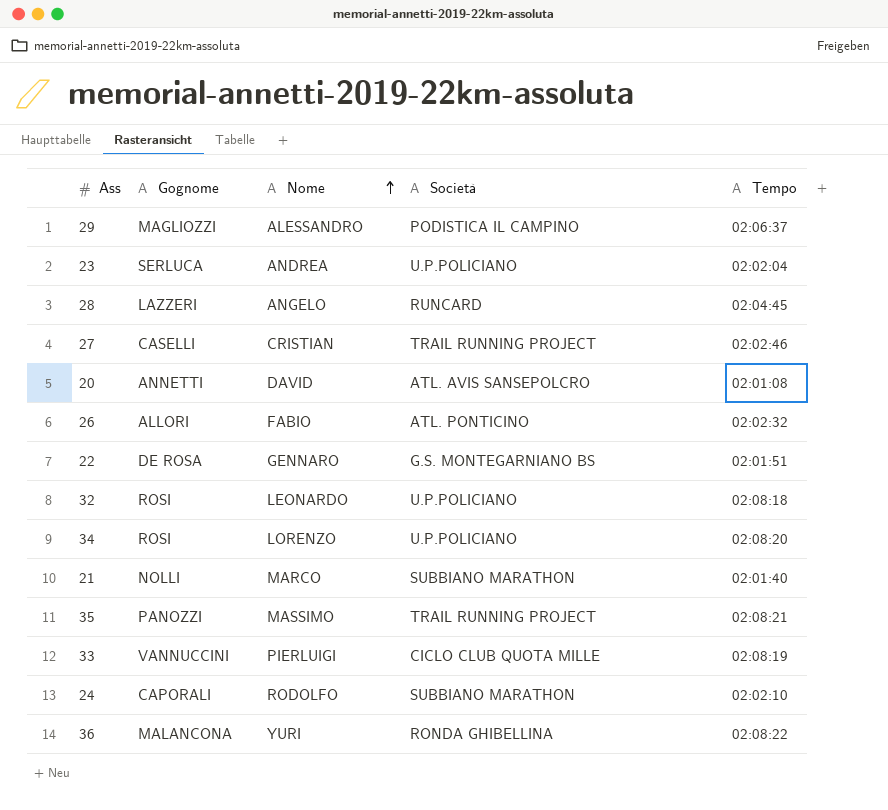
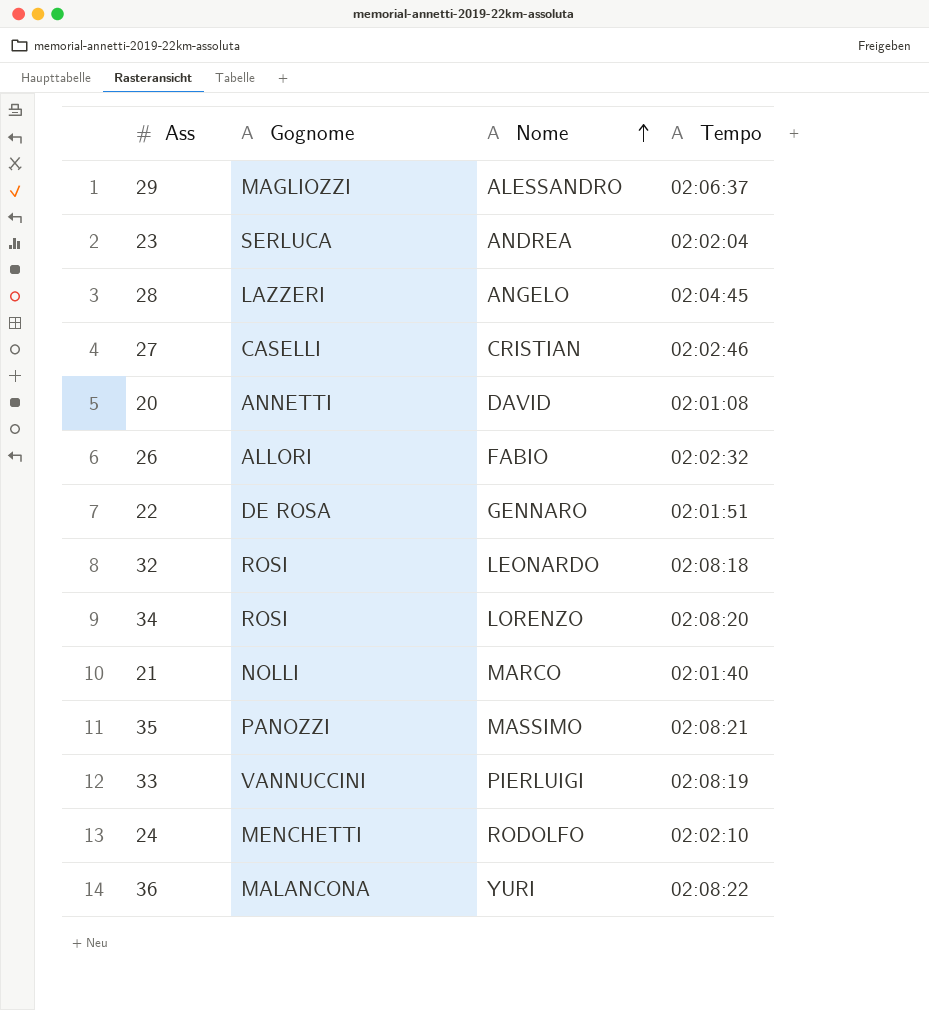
column Società | position: 4 -> none
24 | Gognome: CAPORALI -> MENCHETTI

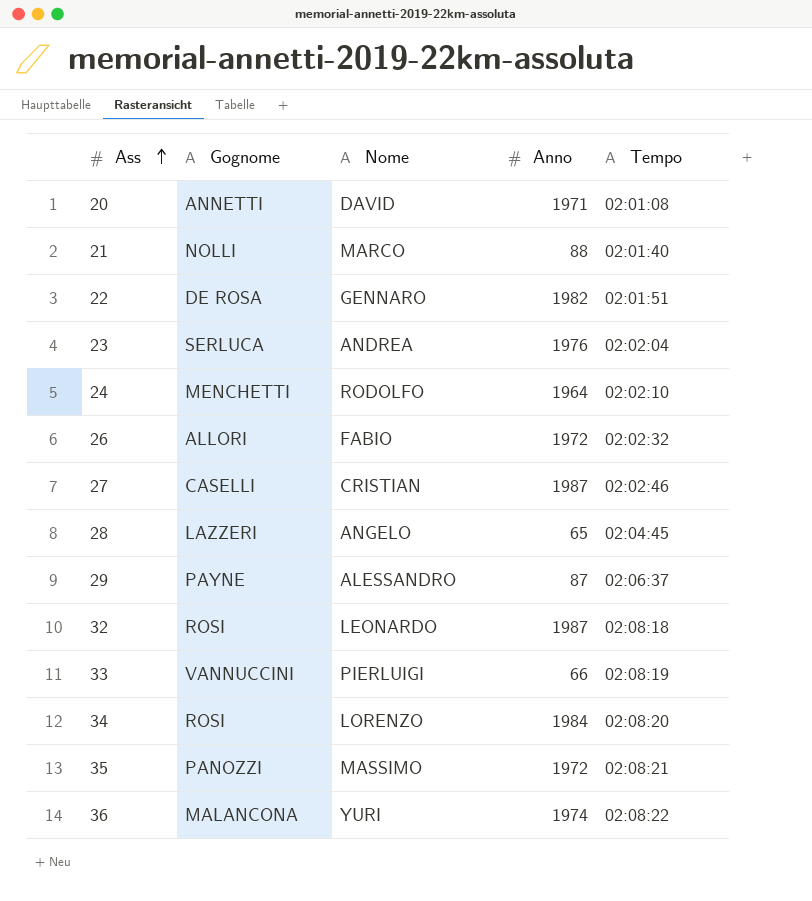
row order: Nome ascending -> Ass ascending
column Anno | position: none -> 4
29 | Gognome: MAGLIOZZI -> PAYNE

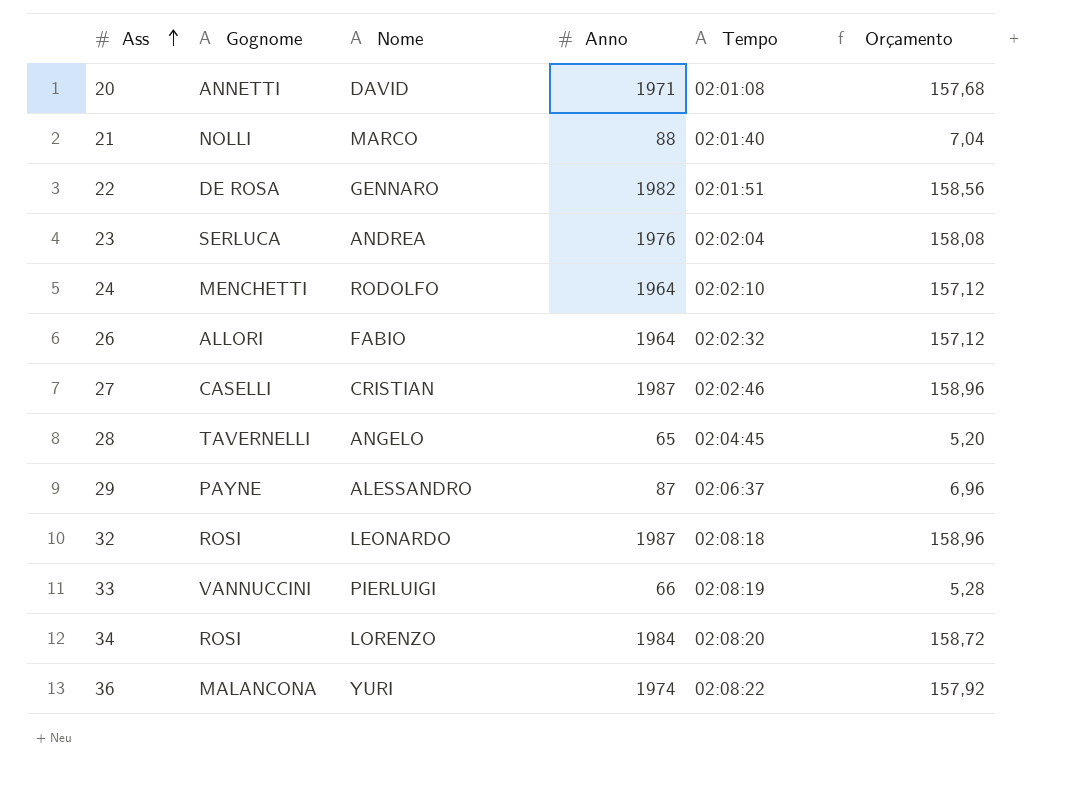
column Orçamento | formula: none -> [Anno] * 0,08
row 35: PANOZZI | MASSIMO | 1972 | 02:08:21 -> none
26 | Anno: 1972 -> 1964
28 | Gognome: LAZZERI -> TAVERNELLI

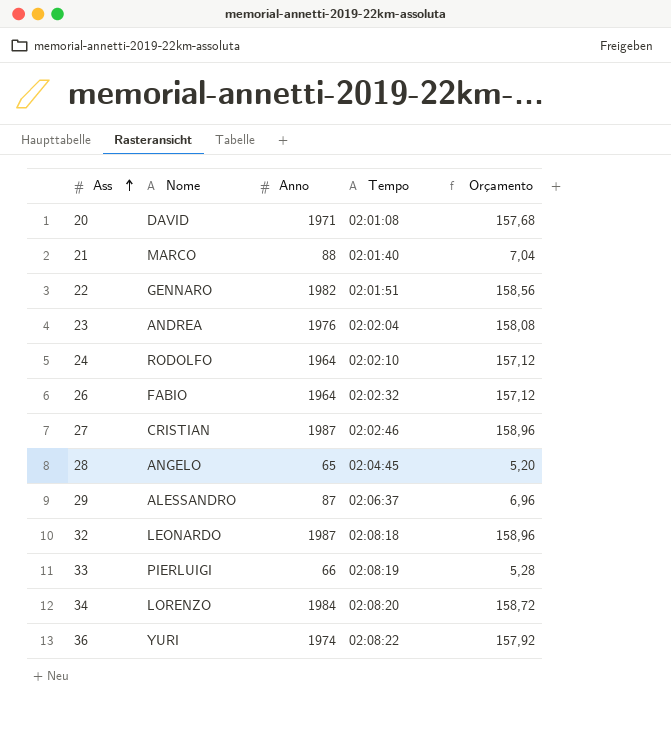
column Gognome | position: 2 -> none

